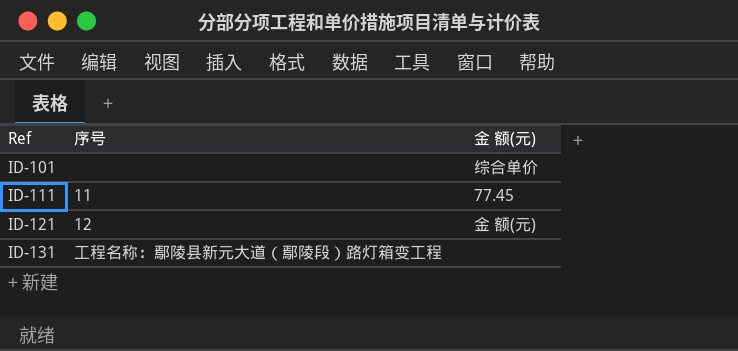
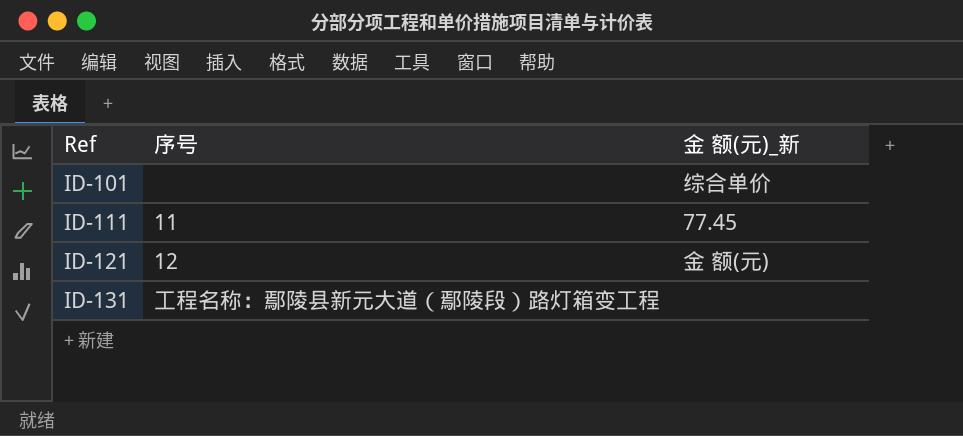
column name: 金 额(元) -> 金 额(元)_新

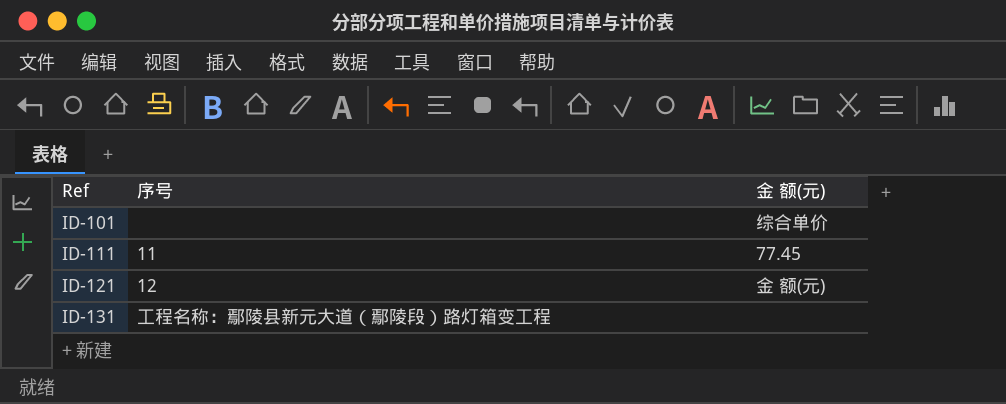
column name: 金 额(元)_新 -> 金 额(元)

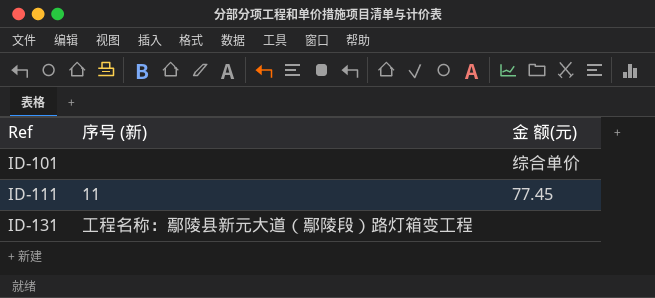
column name: 序号 -> 序号 (新)
row ID-121: 12 | 金 额(元) -> none

